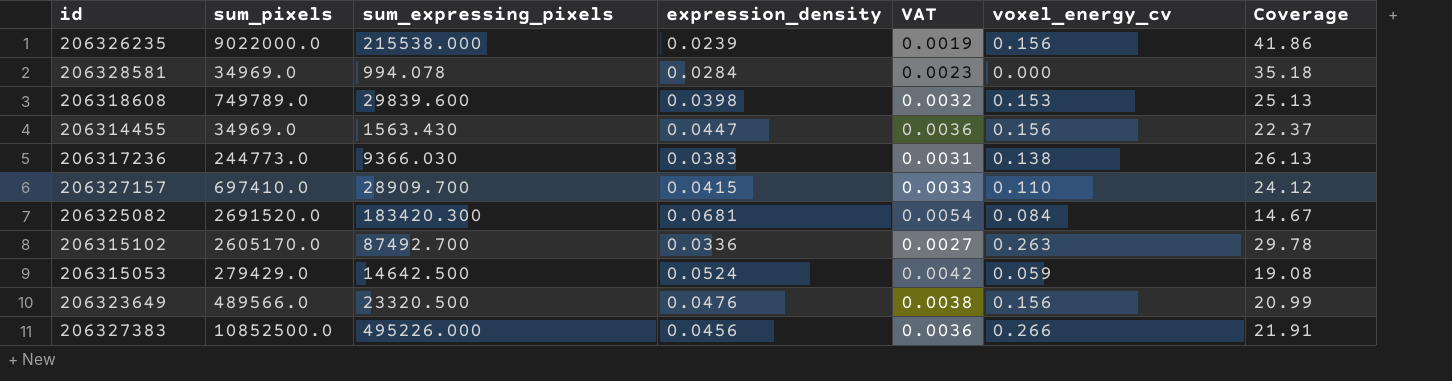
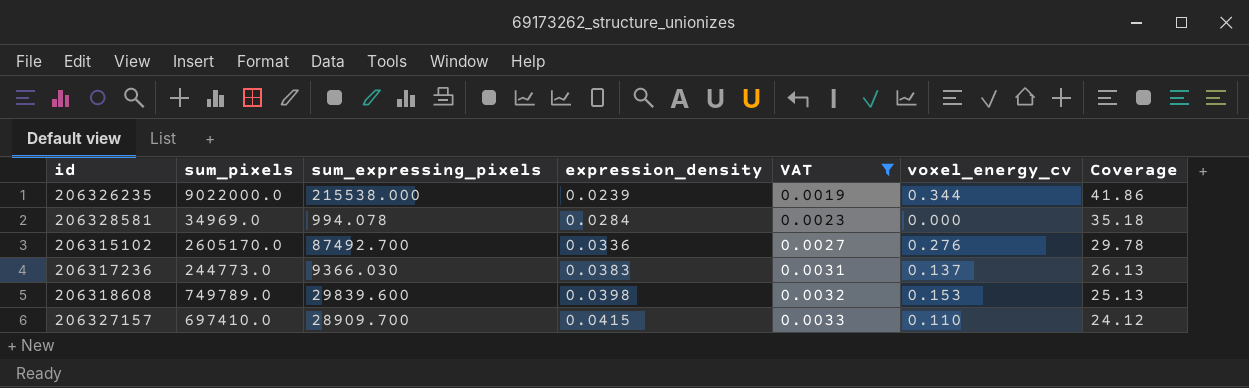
filter: none -> VAT <= 0.0033
row order: none -> expression_density ascending
206326235 | voxel_energy_cv: 0.156 -> 0.344
206315102 | voxel_energy_cv: 0.263 -> 0.276
206317236 | voxel_energy_cv: 0.138 -> 0.137

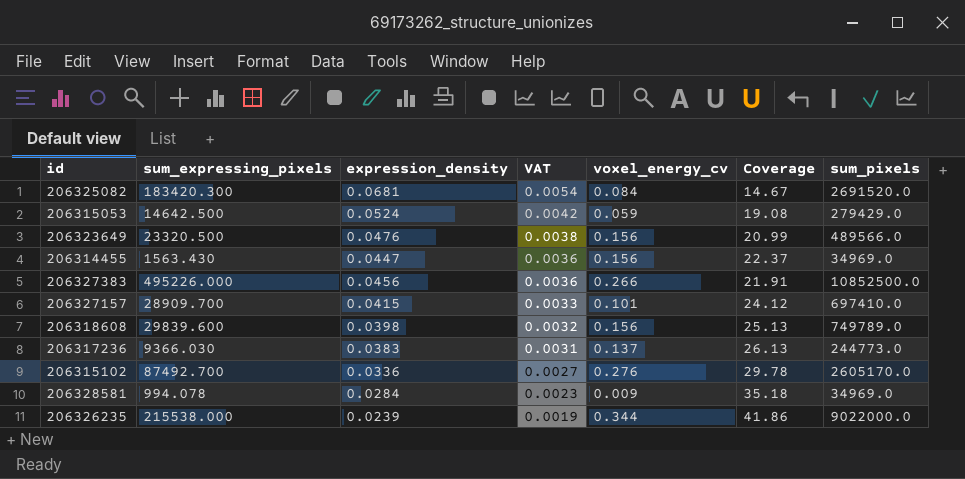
filter: VAT <= 0.0033 -> none
row order: expression_density ascending -> VAT descending
column sum_pixels | position: 2 -> 7
206327157 | voxel_energy_cv: 0.110 -> 0.101
206318608 | voxel_energy_cv: 0.153 -> 0.156
206328581 | voxel_energy_cv: 0.000 -> 0.009

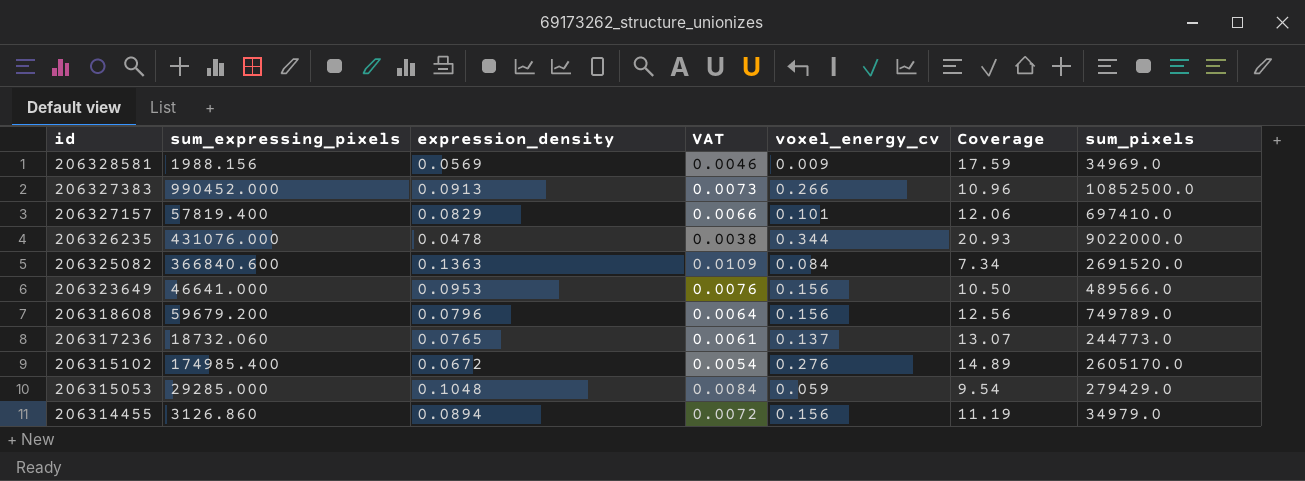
row order: VAT descending -> id descending
206328581 | sum_expressing_pixels: 994.078 -> 1988.156
206328581 | expression_density: 0.0284 -> 0.0569
206328581 | VAT: 0.0023 -> 0.0046
206328581 | Coverage: 35.18 -> 17.59
206327383 | sum_expressing_pixels: 495226.000 -> 990452.000
206327383 | expression_density: 0.0456 -> 0.0913
206327383 | VAT: 0.0036 -> 0.0073
206327383 | Coverage: 21.91 -> 10.96
206327157 | sum_expressing_pixels: 28909.700 -> 57819.400
206327157 | expression_density: 0.0415 -> 0.0829
206327157 | VAT: 0.0033 -> 0.0066
206327157 | Coverage: 24.12 -> 12.06
206326235 | sum_expressing_pixels: 215538.000 -> 431076.000
206326235 | expression_density: 0.0239 -> 0.0478
206326235 | VAT: 0.0019 -> 0.0038
206326235 | Coverage: 41.86 -> 20.93
206325082 | sum_expressing_pixels: 183420.300 -> 366840.600
206325082 | expression_density: 0.0681 -> 0.1363
206325082 | VAT: 0.0054 -> 0.0109
206325082 | Coverage: 14.67 -> 7.34
206323649 | sum_expressing_pixels: 23320.500 -> 46641.000
206323649 | expression_density: 0.0476 -> 0.0953
206323649 | VAT: 0.0038 -> 0.0076
206323649 | Coverage: 20.99 -> 10.50
206318608 | sum_expressing_pixels: 29839.600 -> 59679.200
206318608 | expression_density: 0.0398 -> 0.0796
206318608 | VAT: 0.0032 -> 0.0064
206318608 | Coverage: 25.13 -> 12.56
206317236 | sum_expressing_pixels: 9366.030 -> 18732.060
206317236 | expression_density: 0.0383 -> 0.0765
206317236 | VAT: 0.0031 -> 0.0061
206317236 | Coverage: 26.13 -> 13.07
206315102 | sum_expressing_pixels: 87492.700 -> 174985.400
206315102 | expression_density: 0.0336 -> 0.0672
206315102 | VAT: 0.0027 -> 0.0054
206315102 | Coverage: 29.78 -> 14.89
206315053 | sum_expressing_pixels: 14642.500 -> 29285.000
206315053 | expression_density: 0.0524 -> 0.1048
206315053 | VAT: 0.0042 -> 0.0084
206315053 | Coverage: 19.08 -> 9.54
206314455 | sum_expressing_pixels: 1563.430 -> 3126.860
206314455 | expression_density: 0.0447 -> 0.0894
206314455 | VAT: 0.0036 -> 0.0072
206314455 | Coverage: 22.37 -> 11.19
206314455 | sum_pixels: 34969.0 -> 34979.0

